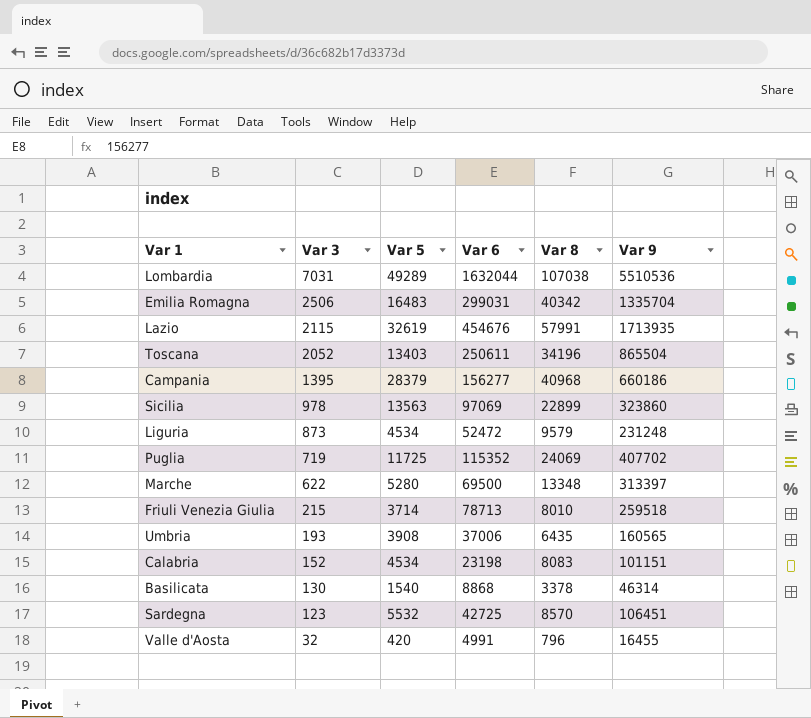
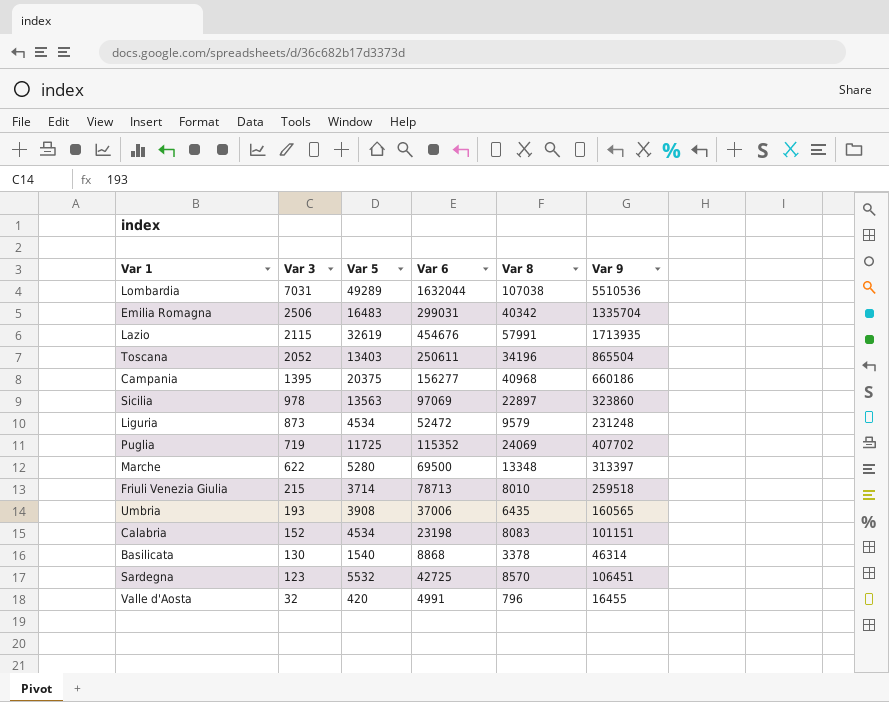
Campania | Var 5: 28379 -> 20375
Sicilia | Var 8: 22899 -> 22897

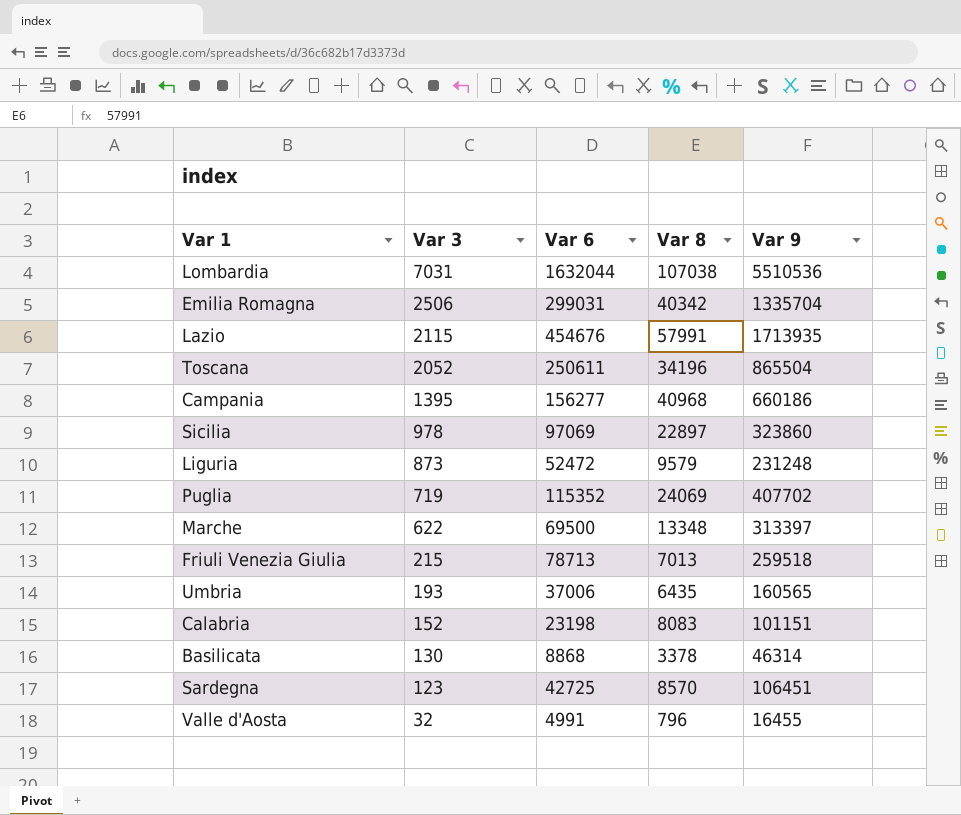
column Var 5 | position: 3 -> none
Friuli Venezia Giulia | Var 8: 8010 -> 7013

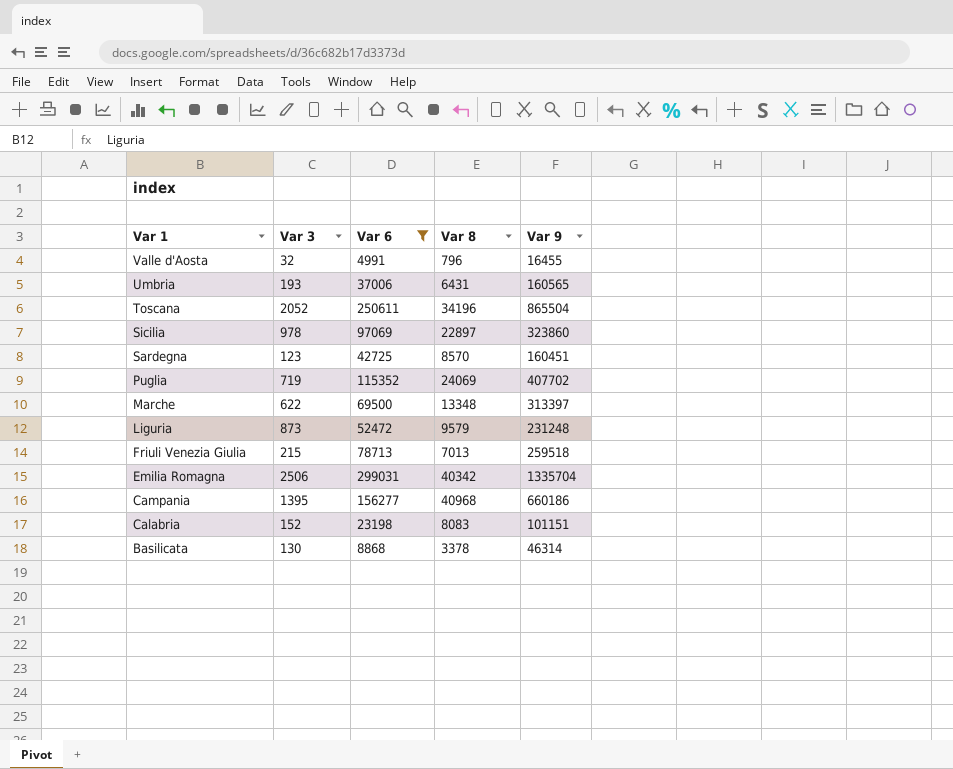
filter: none -> Var 6 <= 299031
row order: Var 3 descending -> Var 1 descending
Umbria | Var 8: 6435 -> 6431
Sardegna | Var 9: 106451 -> 160451

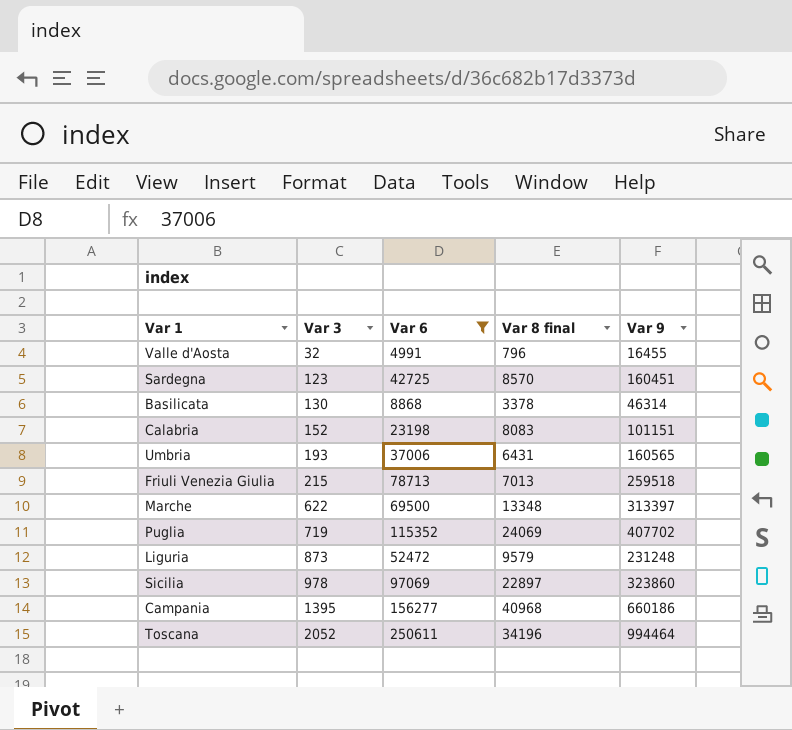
row order: Var 1 descending -> Var 3 ascending
column name: Var 8 -> Var 8 final
row Emilia Romagna: 2506 | 299031 | 40342 | 1335704 -> none
Toscana | Var 9: 865504 -> 994464

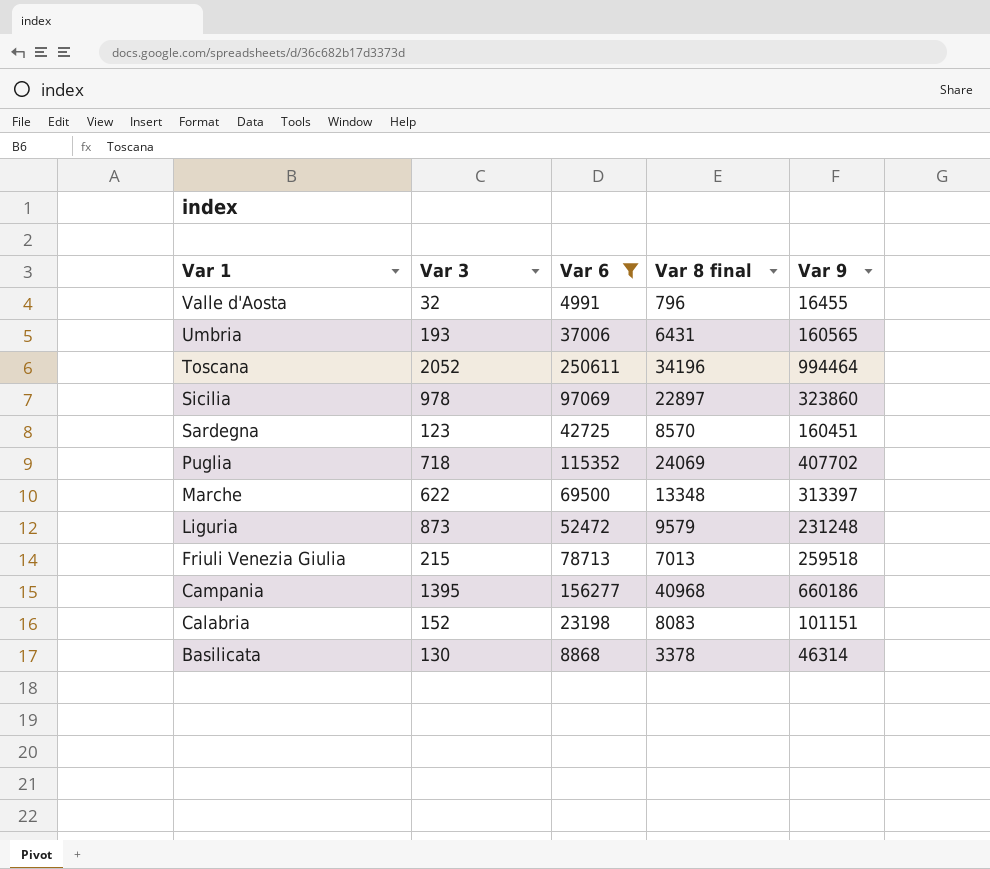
row order: Var 3 ascending -> Var 1 descending
Puglia | Var 3: 719 -> 718

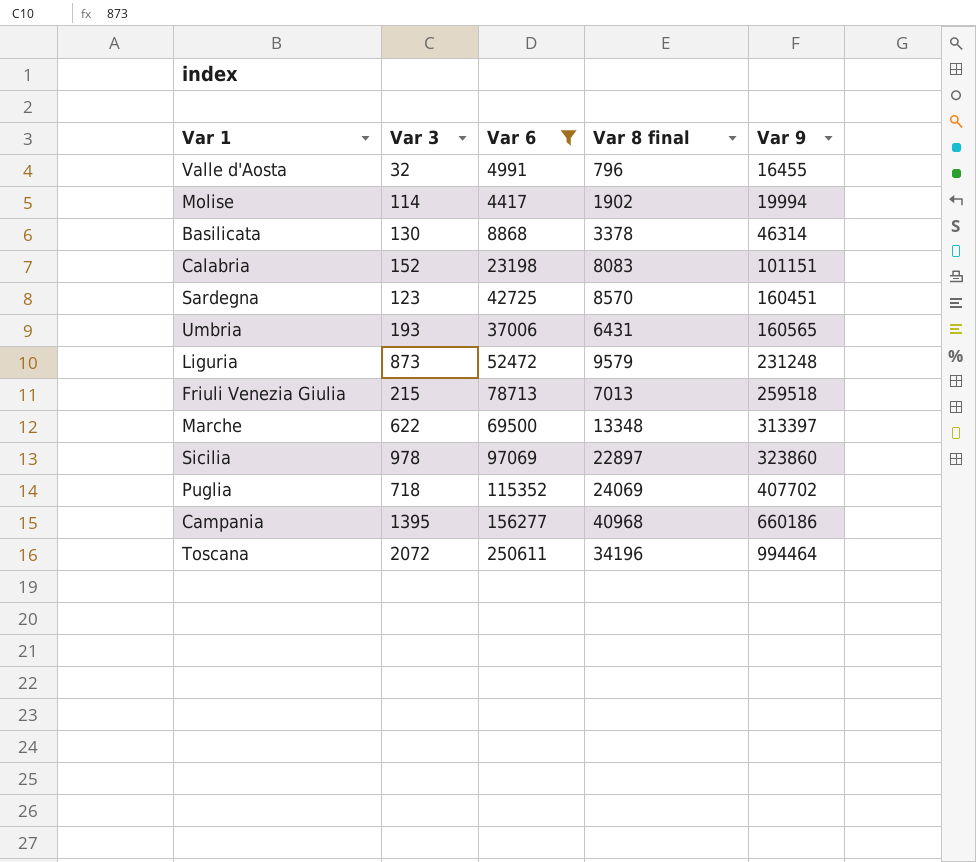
row order: Var 1 descending -> Var 9 ascending
row Molise: none -> 114 | 4417 | 1902 | 19994
Toscana | Var 3: 2052 -> 2072

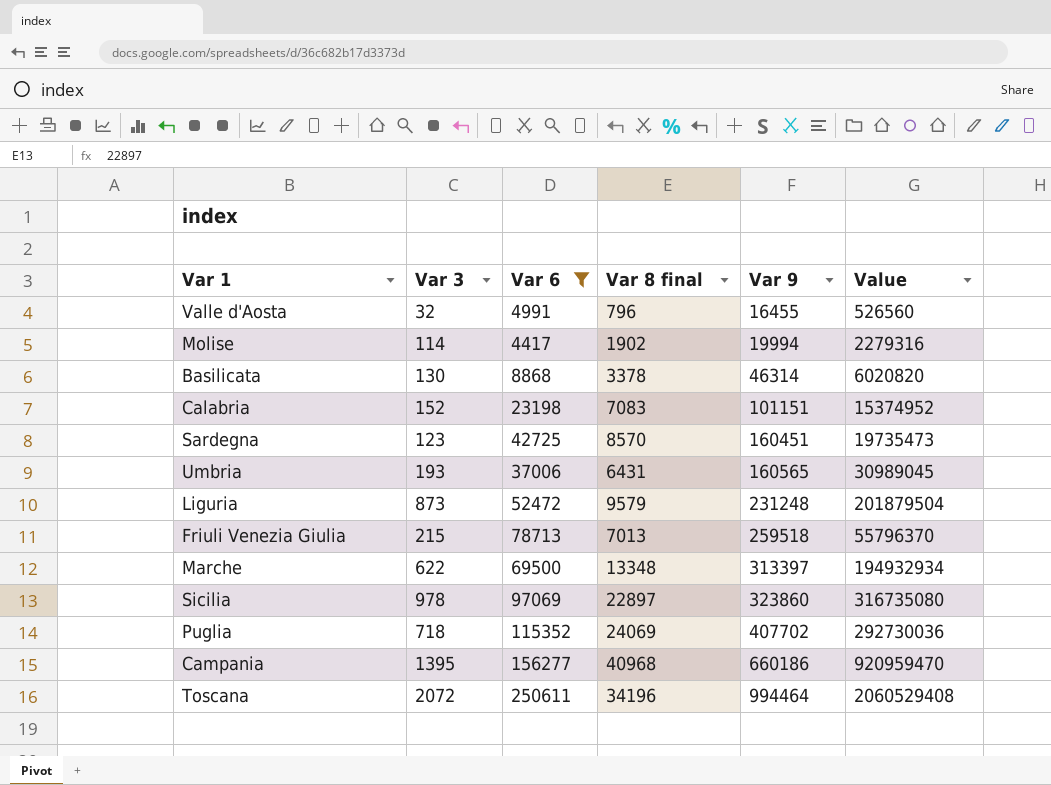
column Value | formula: none -> [Var 3] * [Var 9]
Calabria | Var 8 final: 8083 -> 7083

